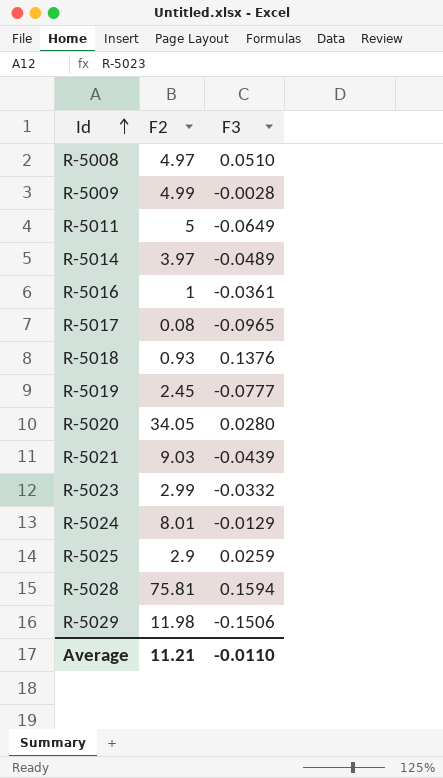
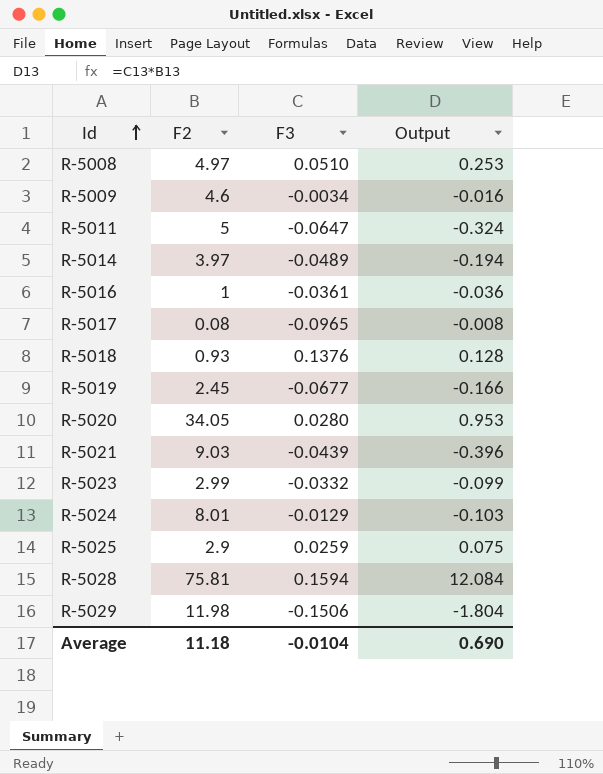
column Output | formula: none -> [F2] * [F3]
R-5009 | F2: 4.99 -> 4.6
R-5009 | F3: -0.0028 -> -0.0034
R-5011 | F3: -0.0649 -> -0.0647
R-5019 | F3: -0.0777 -> -0.0677
Average | F2: 11.21 -> 11.18
Average | F3: -0.0110 -> -0.0104

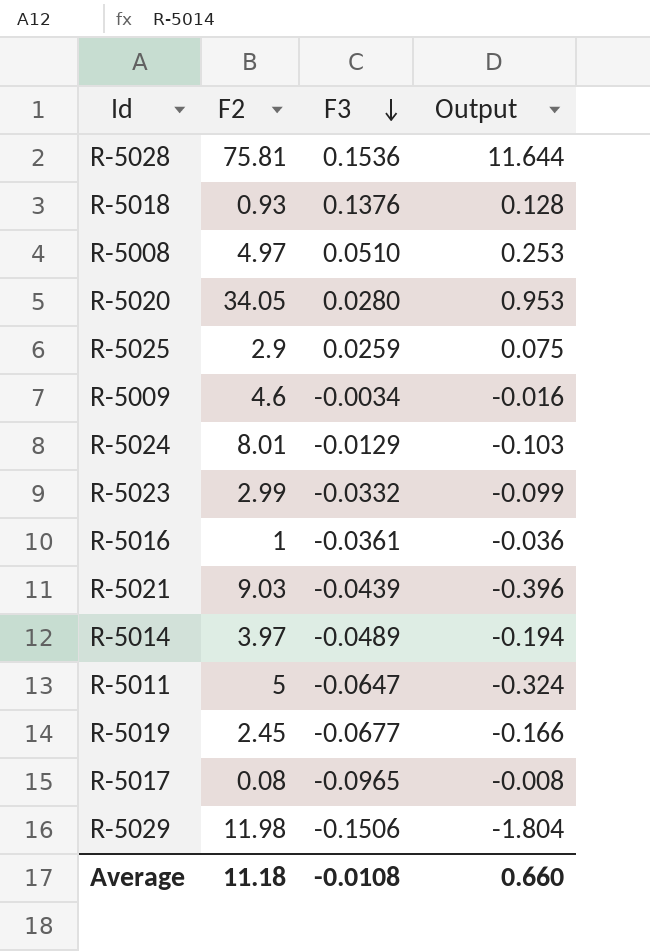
row order: Id ascending -> F3 descending
R-5028 | F3: 0.1594 -> 0.1536
R-5028 | Output: 12.084 -> 11.644
Average | F3: -0.0104 -> -0.0108
Average | Output: 0.690 -> 0.660

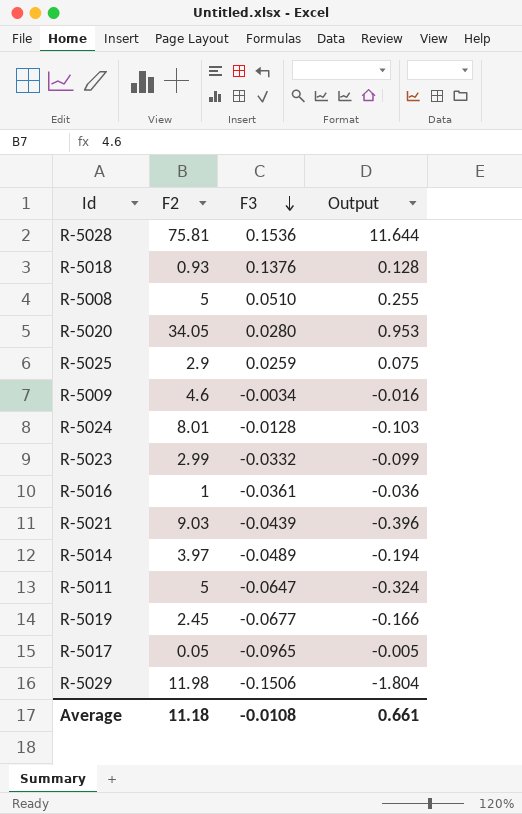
R-5008 | F2: 4.97 -> 5
R-5008 | Output: 0.253 -> 0.255
R-5024 | F3: -0.0129 -> -0.0128
R-5017 | F2: 0.08 -> 0.05
R-5017 | Output: -0.008 -> -0.005
Average | Output: 0.660 -> 0.661

